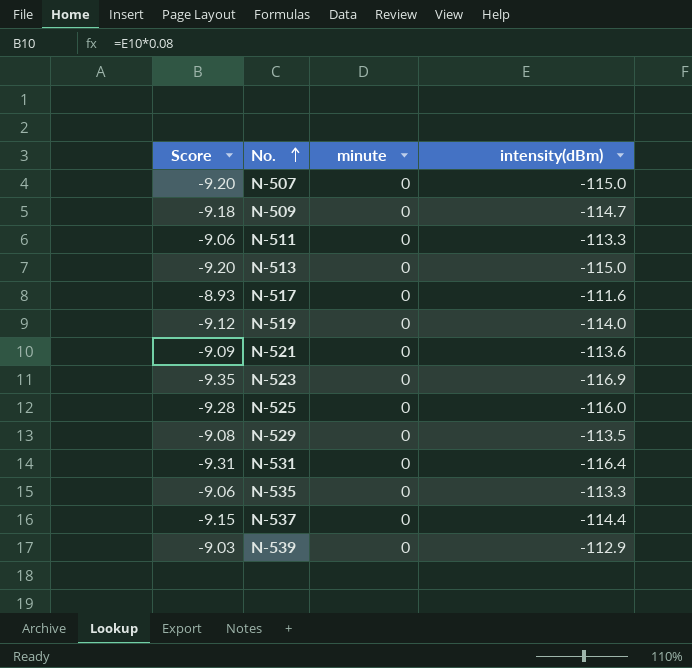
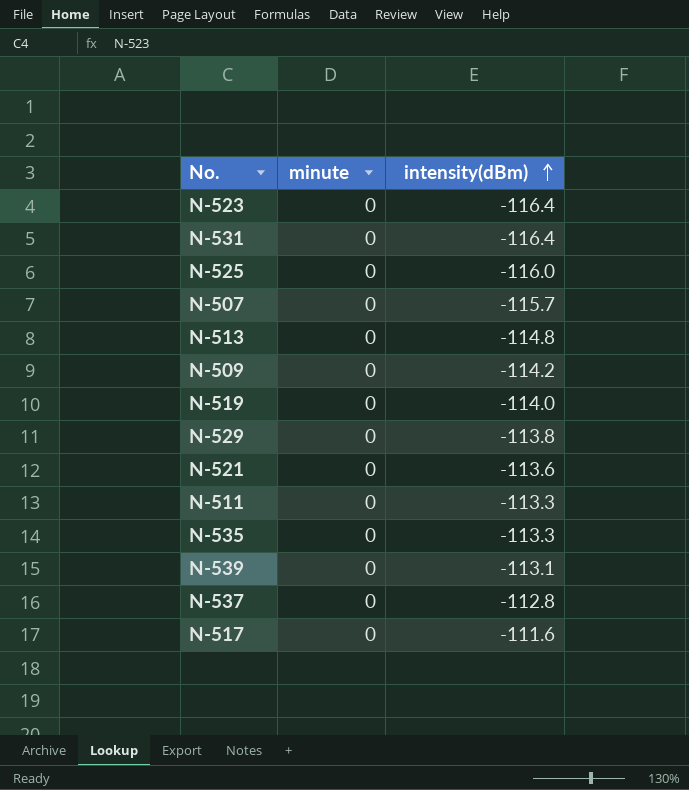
row order: No. ascending -> intensity(dBm) ascending
column Score | formula: [intensity(dBm)] * 0.08 -> none
N-523 | intensity(dBm): -116.9 -> -116.4
N-507 | intensity(dBm): -115.0 -> -115.7
N-513 | intensity(dBm): -115.0 -> -114.8
N-509 | intensity(dBm): -114.7 -> -114.2
N-529 | intensity(dBm): -113.5 -> -113.8
N-539 | intensity(dBm): -112.9 -> -113.1
N-537 | intensity(dBm): -114.4 -> -112.8

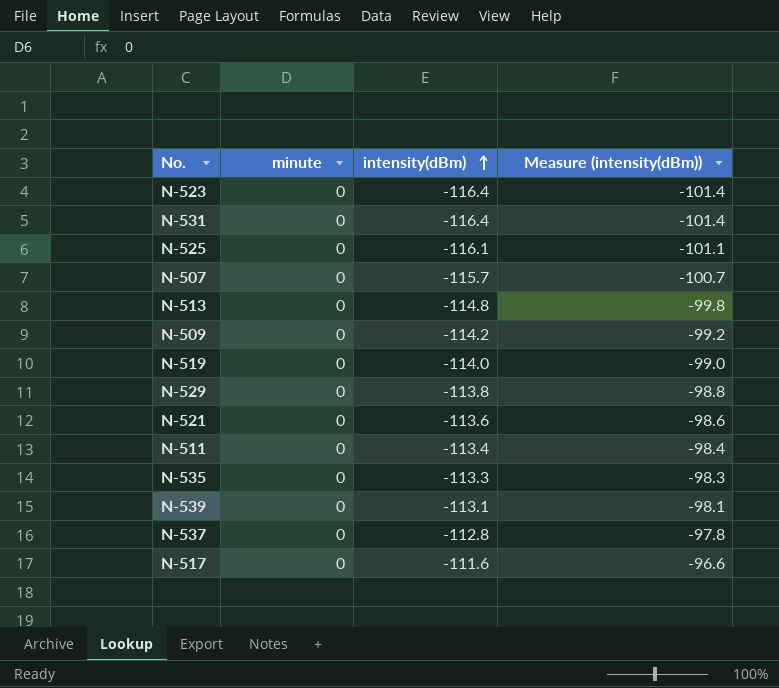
column Measure (intensity(dBm)) | formula: none -> [intensity(dBm)] + 15
N-525 | intensity(dBm): -116.0 -> -116.1
N-511 | intensity(dBm): -113.3 -> -113.4

